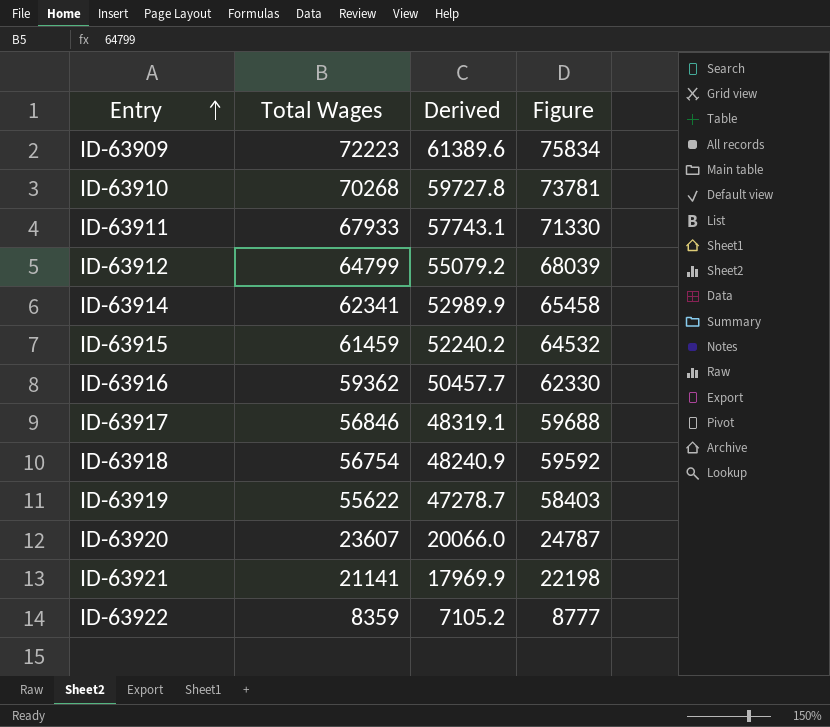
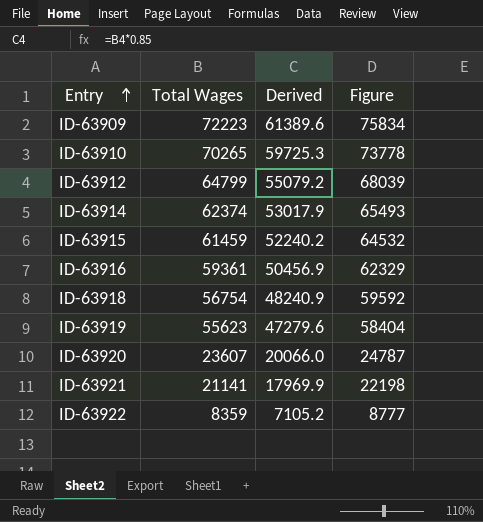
row ID-63911: 67933 | 57743.1 | 71330 -> none
row ID-63917: 56846 | 48319.1 | 59688 -> none
ID-63910 | Total Wages: 70268 -> 70265
ID-63910 | Derived: 59727.8 -> 59725.3
ID-63910 | Figure: 73781 -> 73778
ID-63914 | Total Wages: 62341 -> 62374
ID-63914 | Derived: 52989.9 -> 53017.9
ID-63914 | Figure: 65458 -> 65493
ID-63916 | Total Wages: 59362 -> 59361
ID-63916 | Derived: 50457.7 -> 50456.9
ID-63916 | Figure: 62330 -> 62329
ID-63919 | Total Wages: 55622 -> 55623
ID-63919 | Derived: 47278.7 -> 47279.6
ID-63919 | Figure: 58403 -> 58404

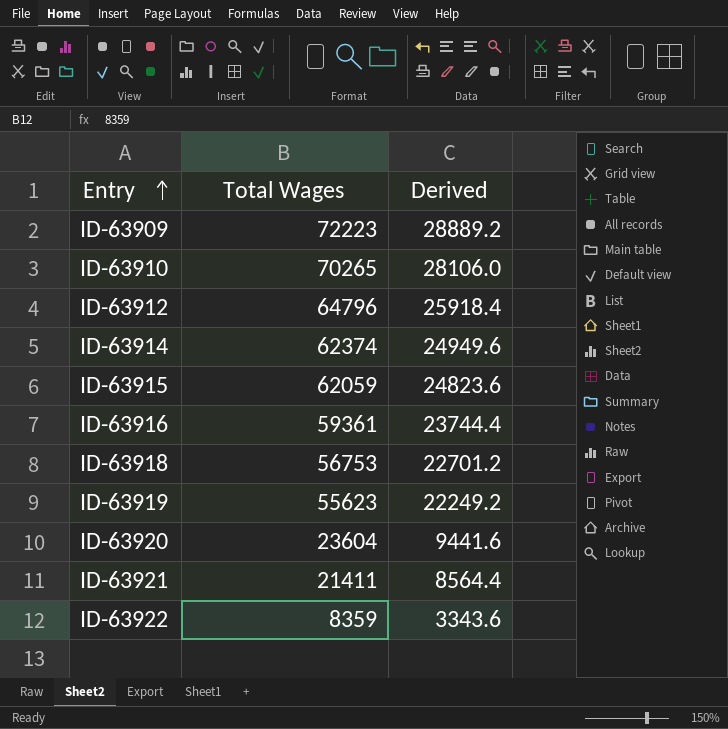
column Figure | formula: [Total Wages] * 1.05 -> none
column Derived | formula: [Total Wages] * 0.85 -> [Total Wages] * 0.4
ID-63912 | Total Wages: 64799 -> 64796
ID-63915 | Total Wages: 61459 -> 62059
ID-63918 | Total Wages: 56754 -> 56753
ID-63920 | Total Wages: 23607 -> 23604
ID-63921 | Total Wages: 21141 -> 21411

